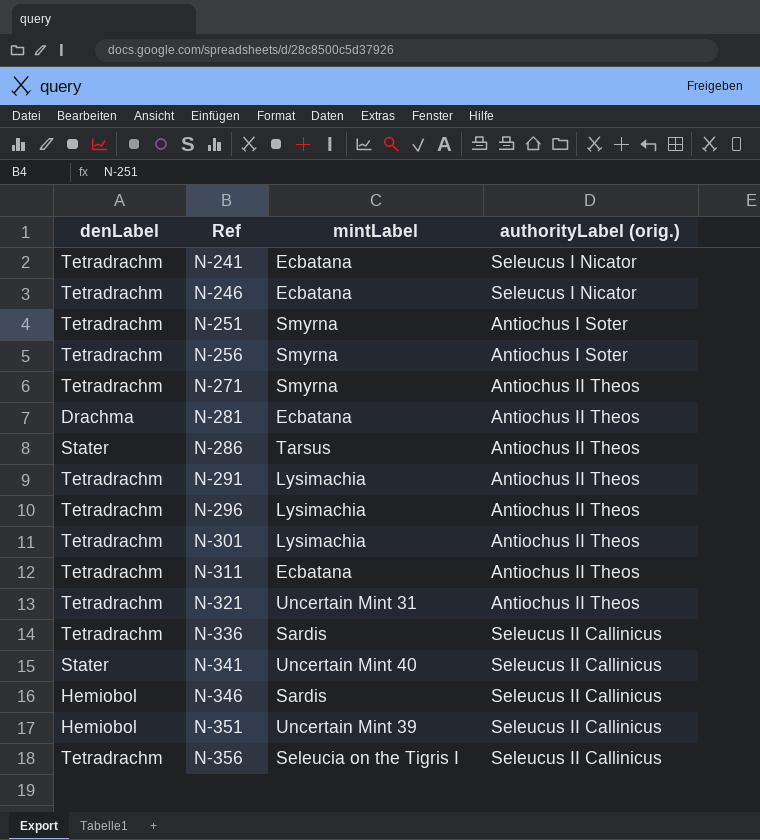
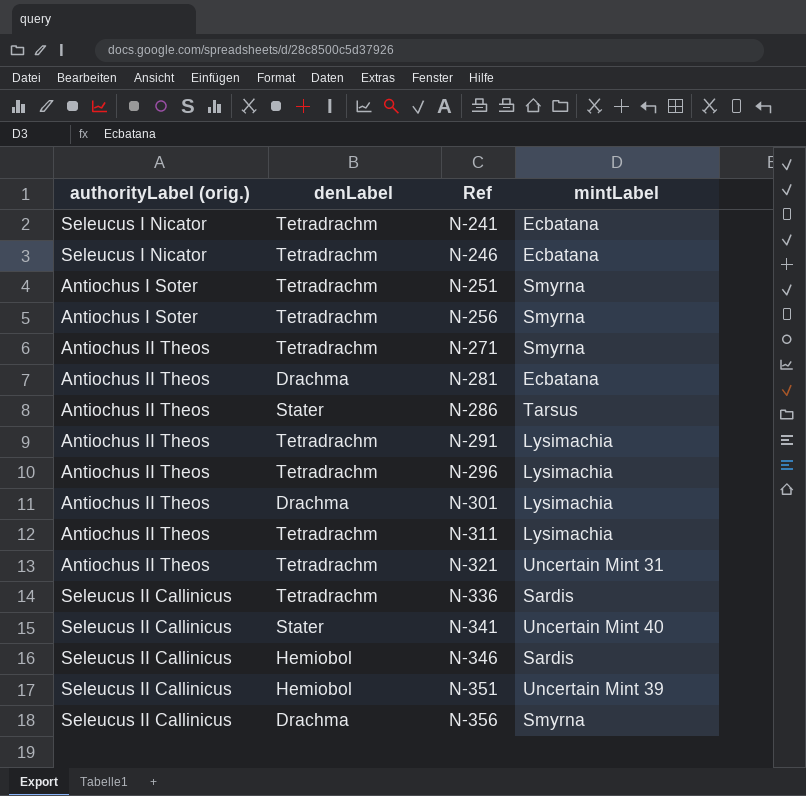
column authorityLabel (orig.) | position: 4 -> 1
N-301 | denLabel: Tetradrachm -> Drachma
N-311 | mintLabel: Ecbatana -> Lysimachia
N-356 | denLabel: Tetradrachm -> Drachma
N-356 | mintLabel: Seleucia on the Tigris I -> Smyrna

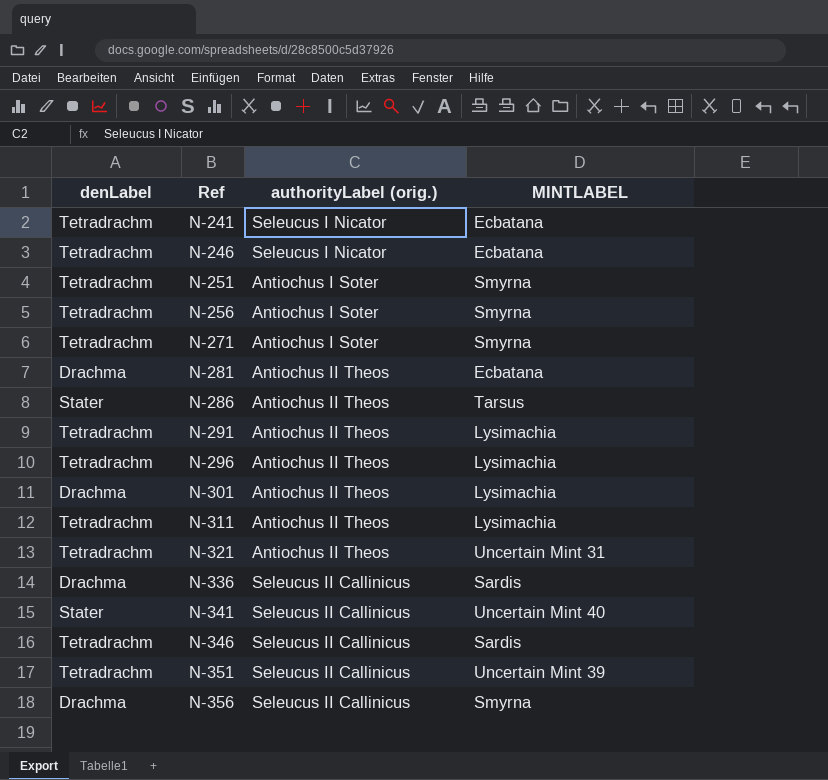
column authorityLabel (orig.) | position: 1 -> 3
column name: mintLabel -> MINTLABEL
N-271 | authorityLabel (orig.): Antiochus II Theos -> Antiochus I Soter
N-336 | denLabel: Tetradrachm -> Drachma
N-346 | denLabel: Hemiobol -> Tetradrachm
N-351 | denLabel: Hemiobol -> Tetradrachm

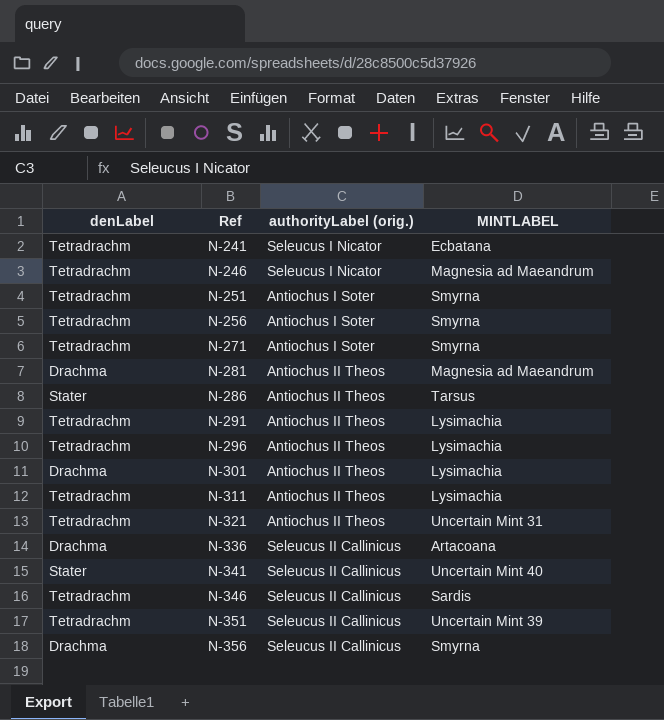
N-246 | MINTLABEL: Ecbatana -> Magnesia ad Maeandrum
N-281 | MINTLABEL: Ecbatana -> Magnesia ad Maeandrum
N-336 | MINTLABEL: Sardis -> Artacoana

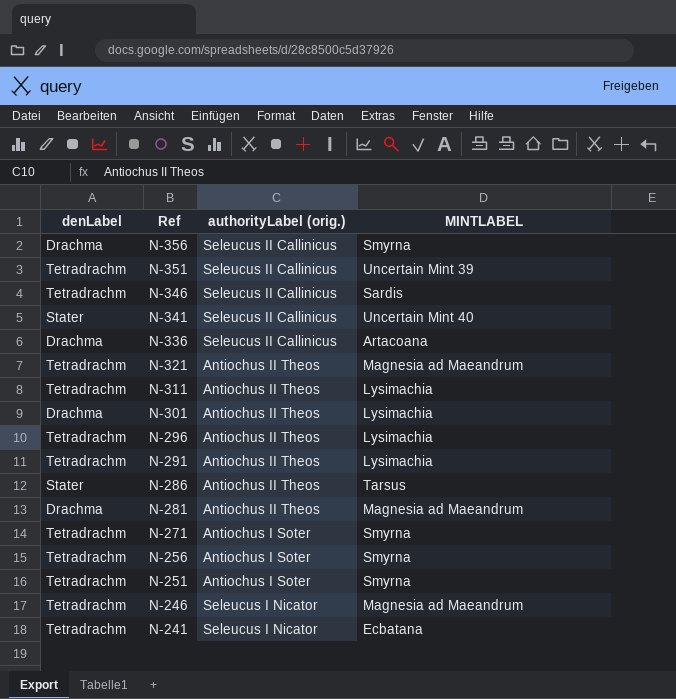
row order: Ref ascending -> Ref descending
N-321 | MINTLABEL: Uncertain Mint 31 -> Magnesia ad Maeandrum

